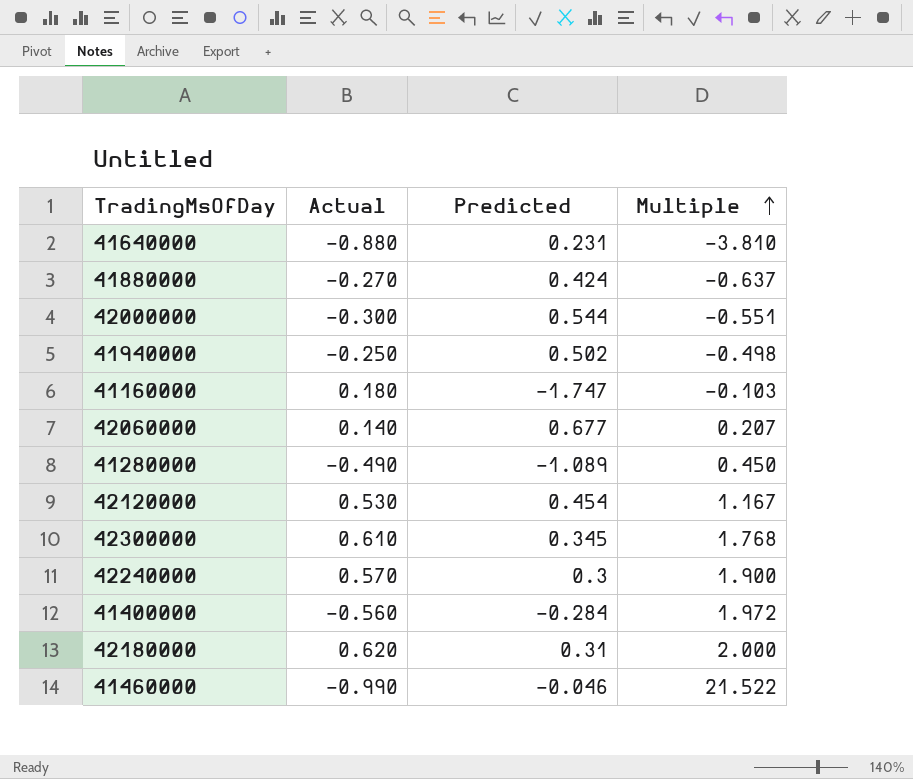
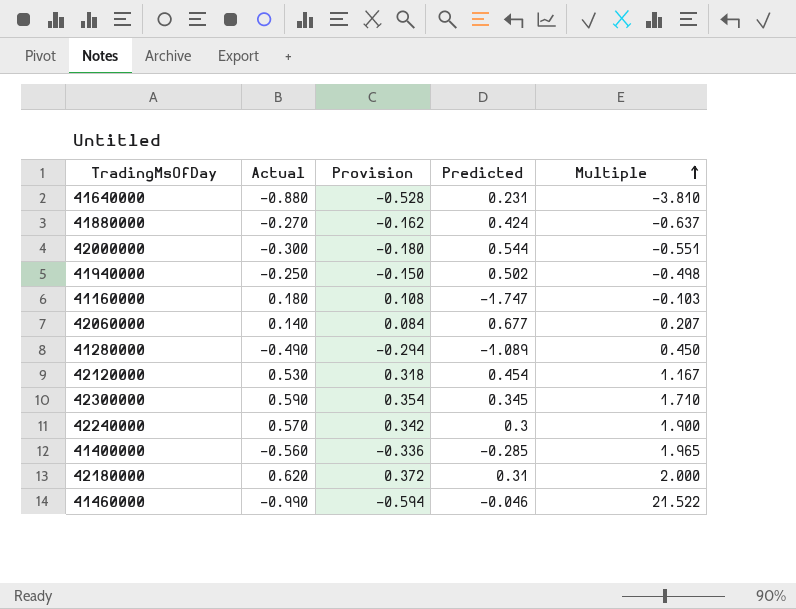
column Provision | formula: none -> [Actual] * 0.6
42300000 | Actual: 0.610 -> 0.590
42300000 | Multiple: 1.768 -> 1.710
41400000 | Predicted: -0.284 -> -0.285
41400000 | Multiple: 1.972 -> 1.965

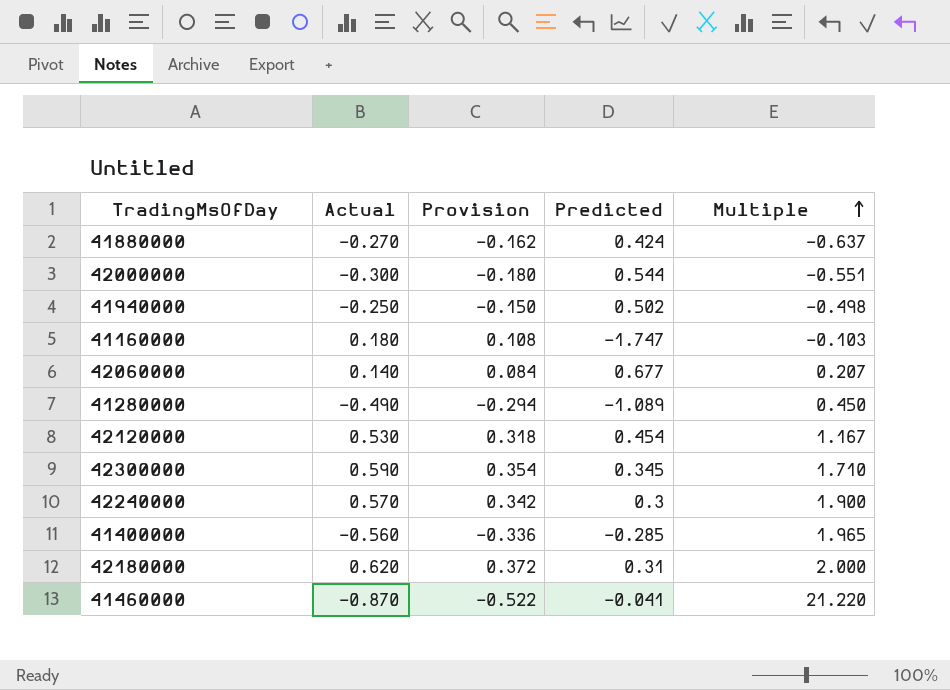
row 41640000: -0.880 | -0.528 | 0.231 | -3.810 -> none
41460000 | Actual: -0.990 -> -0.870
41460000 | Provision: -0.594 -> -0.522
41460000 | Predicted: -0.046 -> -0.041
41460000 | Multiple: 21.522 -> 21.220

